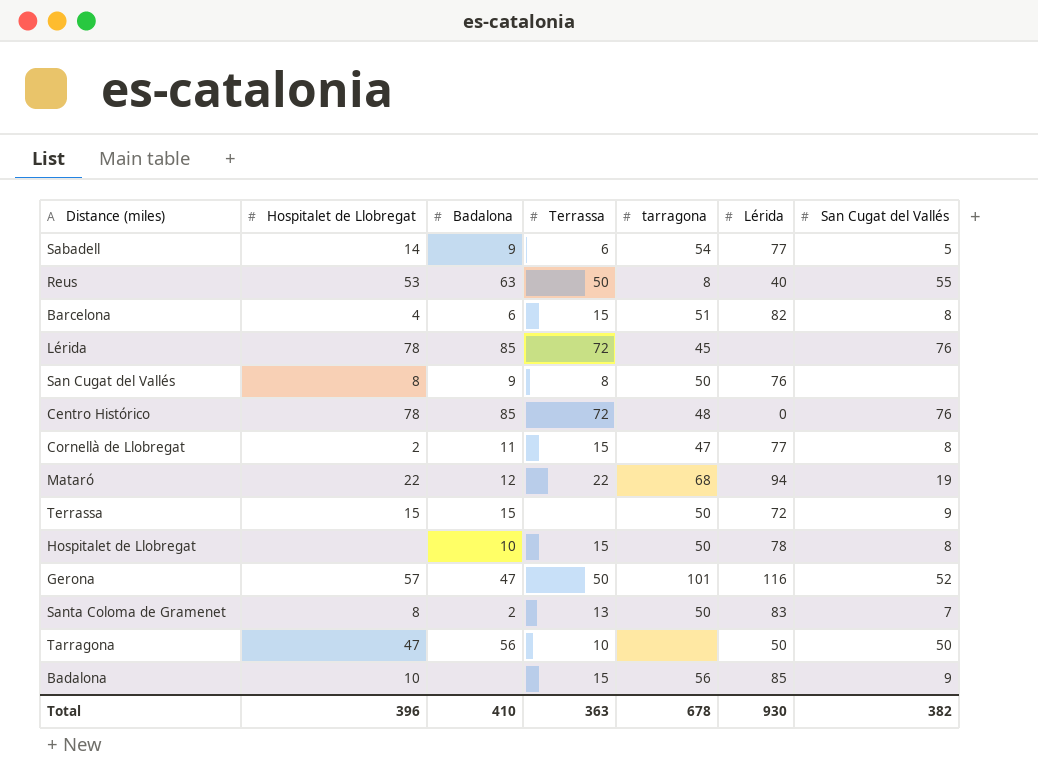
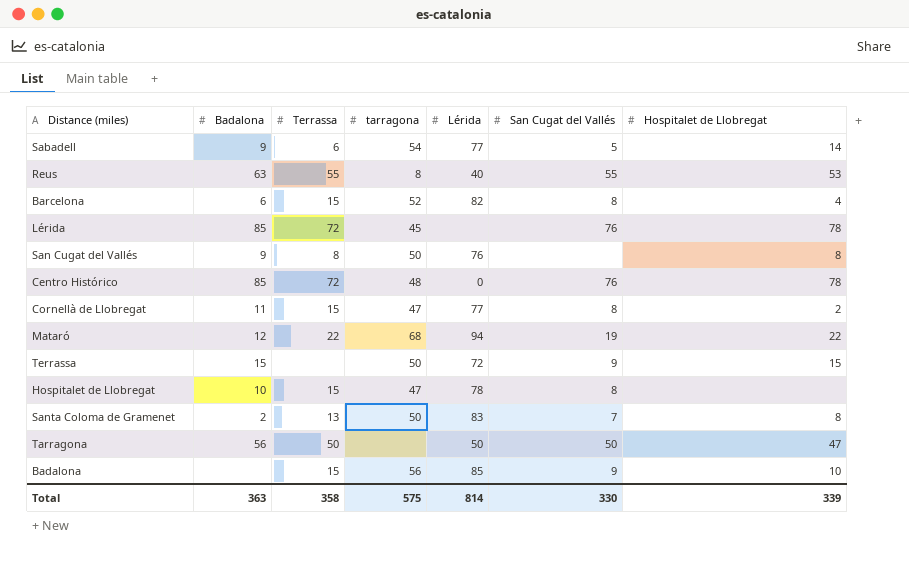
column Hospitalet de Llobregat | position: 2 -> 7
row Gerona: 57 | 47 | 50 | 101 | 116 | 52 -> none
Reus | Terrassa: 50 -> 55
Barcelona | tarragona: 51 -> 52
Hospitalet de Llobregat | tarragona: 50 -> 47
Tarragona | Terrassa: 10 -> 50
Total | Badalona: 410 -> 363
Total | Terrassa: 363 -> 358
Total | tarragona: 678 -> 575
Total | Lérida: 930 -> 814
Total | San Cugat del Vallés: 382 -> 330
Total | Hospitalet de Llobregat: 396 -> 339

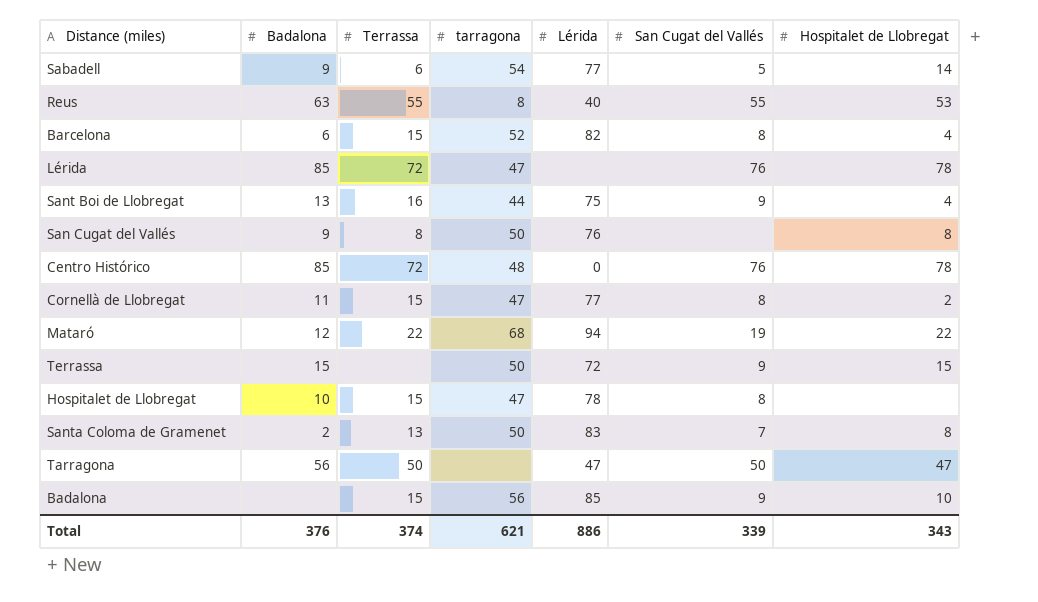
Lérida | tarragona: 45 -> 47
row Sant Boi de Llobregat: none -> 13 | 16 | 44 | 75 | 9 | 4
Tarragona | Lérida: 50 -> 47
Total | Badalona: 363 -> 376
Total | Terrassa: 358 -> 374
Total | tarragona: 575 -> 621
Total | Lérida: 814 -> 886
Total | San Cugat del Vallés: 330 -> 339
Total | Hospitalet de Llobregat: 339 -> 343

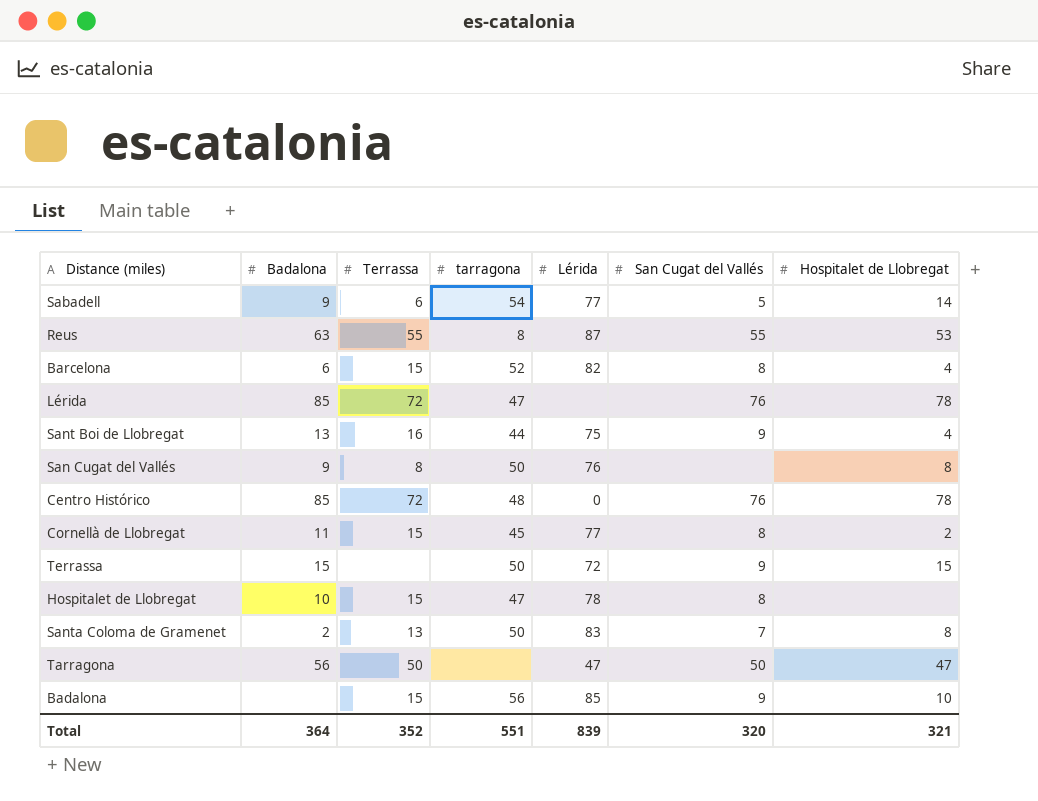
row Mataró: 12 | 22 | 68 | 94 | 19 | 22 -> none
Reus | Lérida: 40 -> 87
Cornellà de Llobregat | tarragona: 47 -> 45
Total | Badalona: 376 -> 364
Total | Terrassa: 374 -> 352
Total | tarragona: 621 -> 551
Total | Lérida: 886 -> 839
Total | San Cugat del Vallés: 339 -> 320
Total | Hospitalet de Llobregat: 343 -> 321

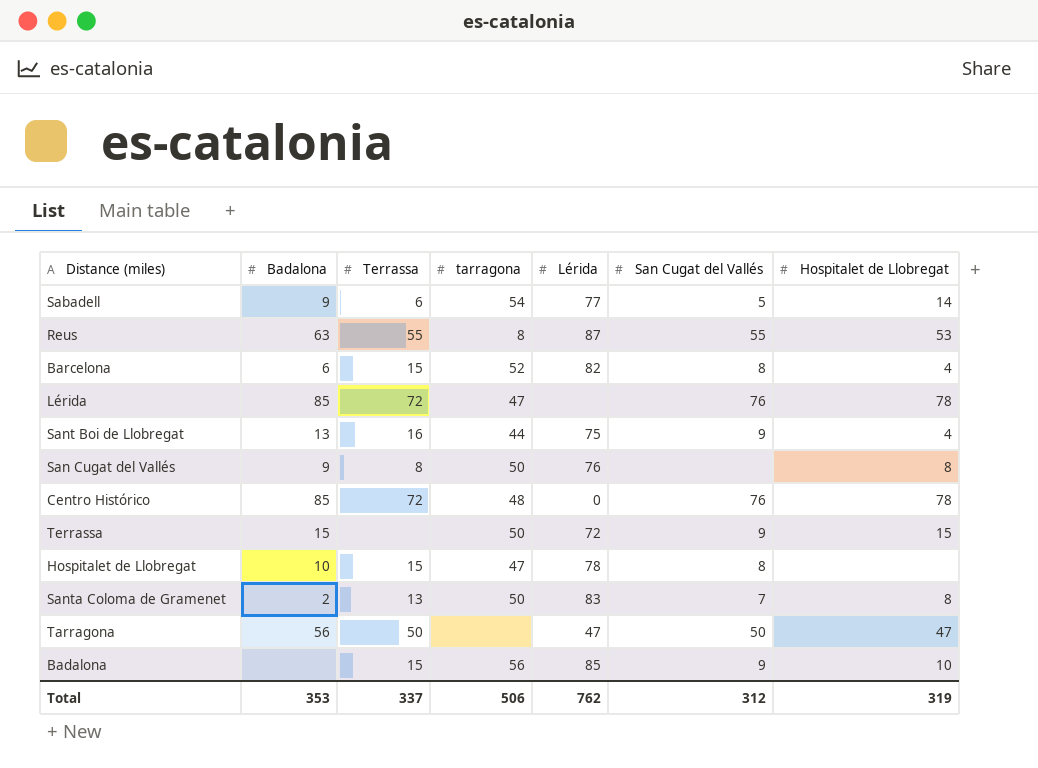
row Cornellà de Llobregat: 11 | 15 | 45 | 77 | 8 | 2 -> none
Total | Badalona: 364 -> 353
Total | Terrassa: 352 -> 337
Total | tarragona: 551 -> 506
Total | Lérida: 839 -> 762
Total | San Cugat del Vallés: 320 -> 312
Total | Hospitalet de Llobregat: 321 -> 319

